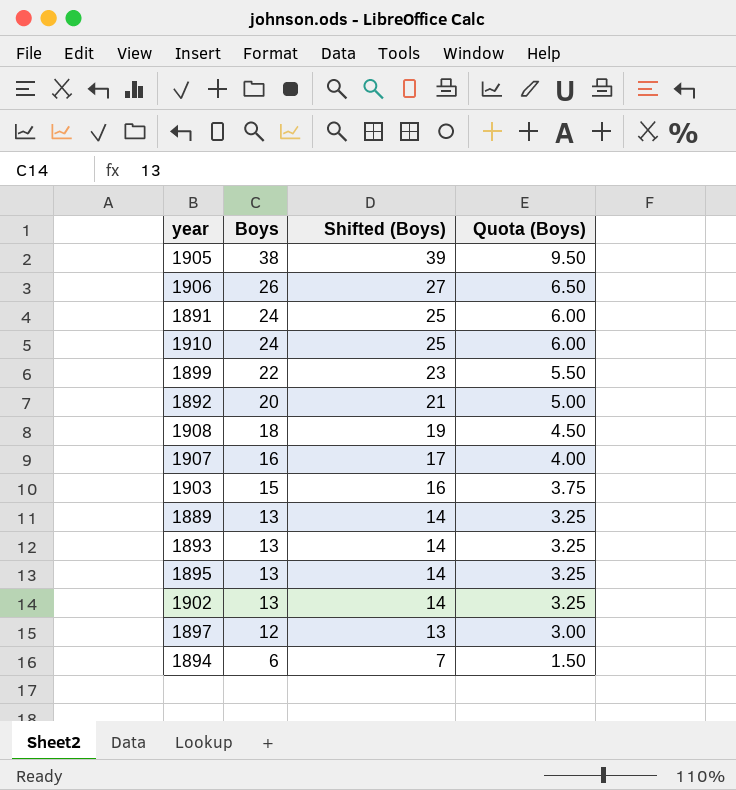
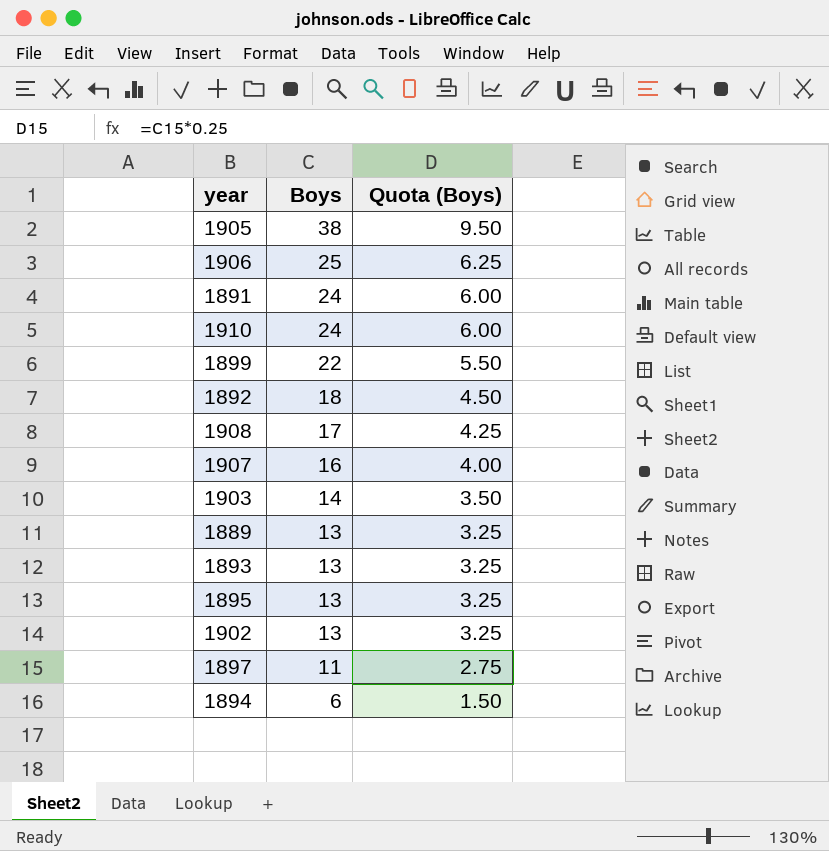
column Shifted (Boys) | formula: [Boys] + 1 -> none
1906 | Boys: 26 -> 25
1906 | Quota (Boys): 6.50 -> 6.25
1892 | Boys: 20 -> 18
1892 | Quota (Boys): 5.00 -> 4.50
1908 | Boys: 18 -> 17
1908 | Quota (Boys): 4.50 -> 4.25
1903 | Boys: 15 -> 14
1903 | Quota (Boys): 3.75 -> 3.50
1897 | Boys: 12 -> 11
1897 | Quota (Boys): 3.00 -> 2.75

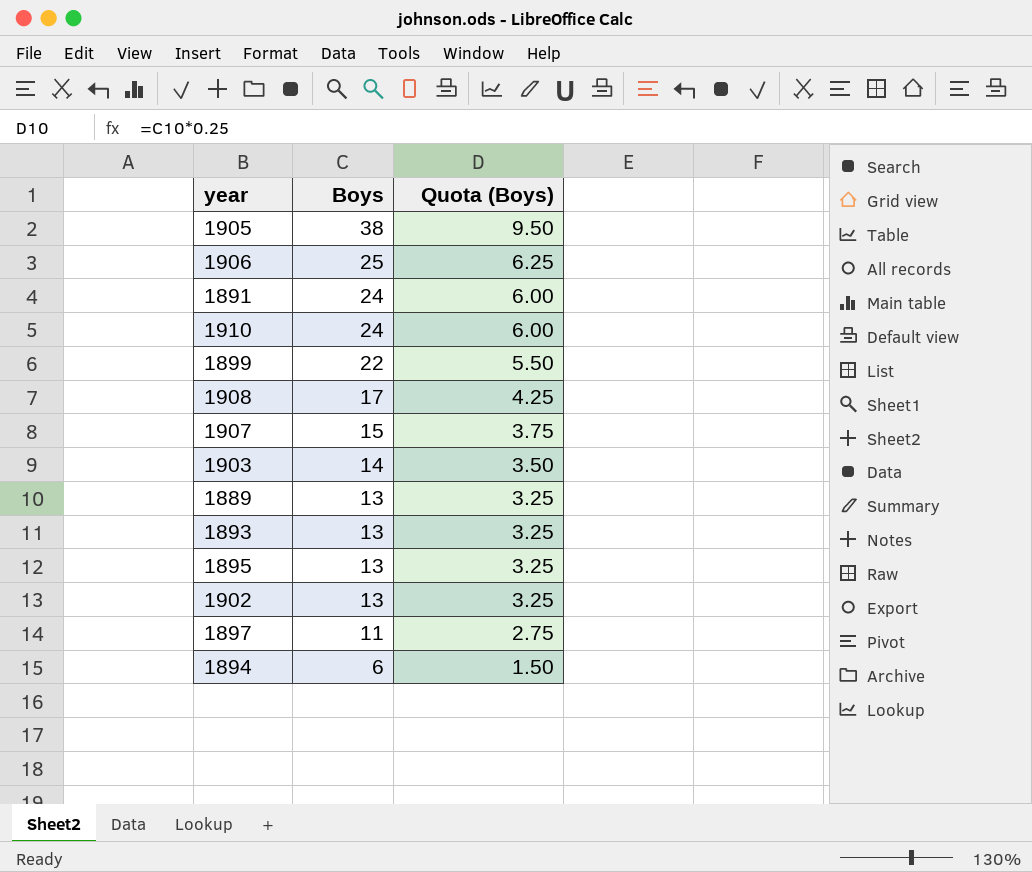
row 1892: 18 | 4.50 -> none
1907 | Boys: 16 -> 15
1907 | Quota (Boys): 4.00 -> 3.75

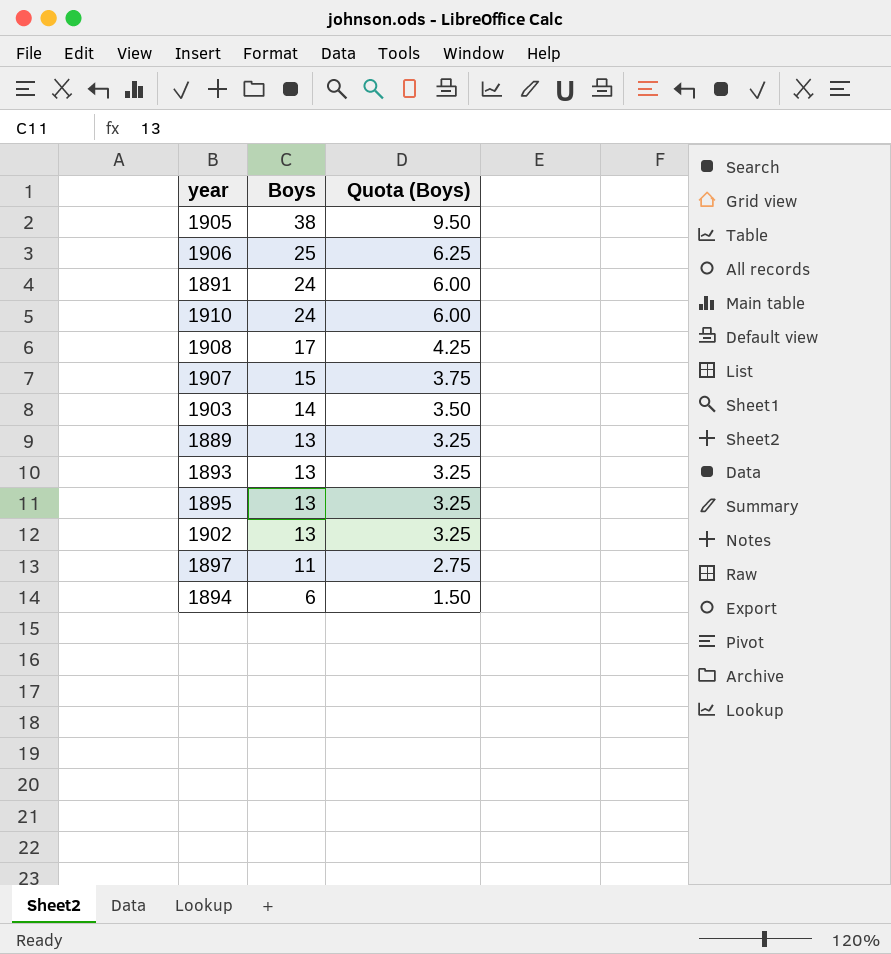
row 1899: 22 | 5.50 -> none

